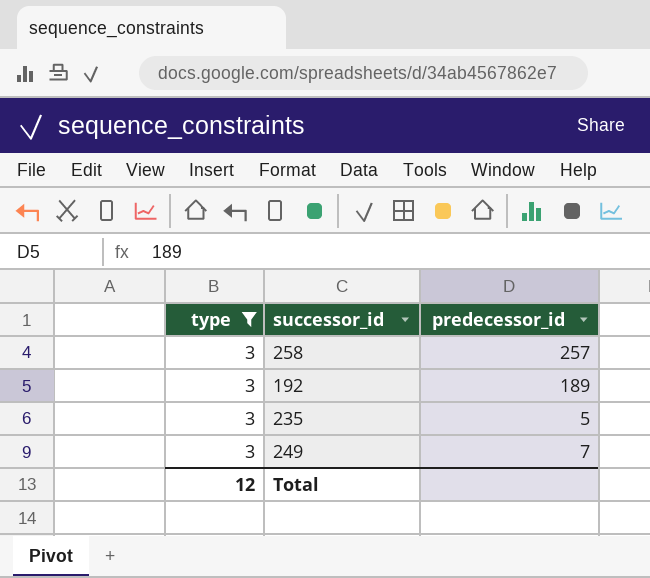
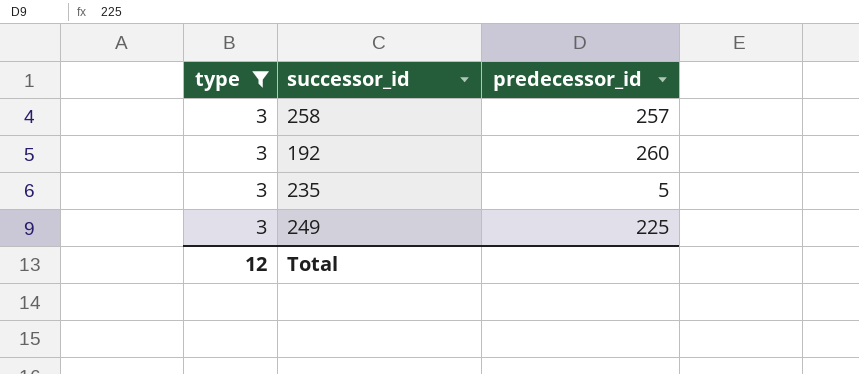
192 | predecessor_id: 189 -> 260
249 | predecessor_id: 7 -> 225

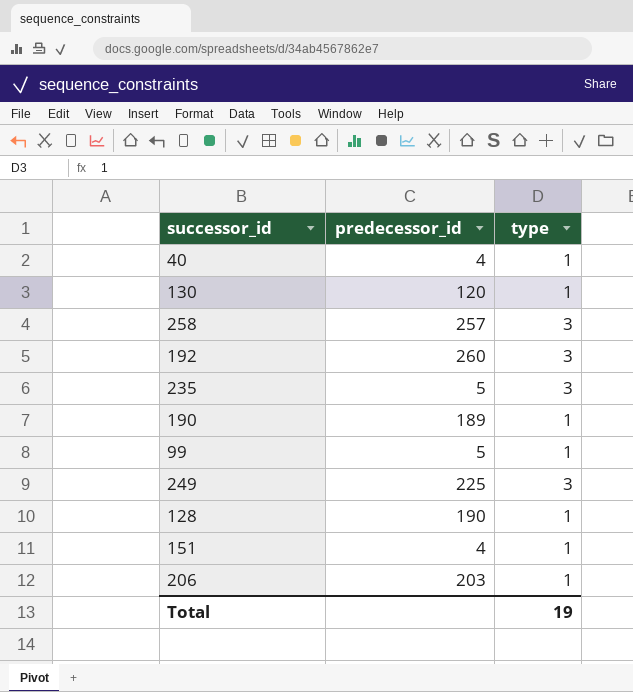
filter: type = 3 -> none
column type | position: 1 -> 3
Total | type: 12 -> 19

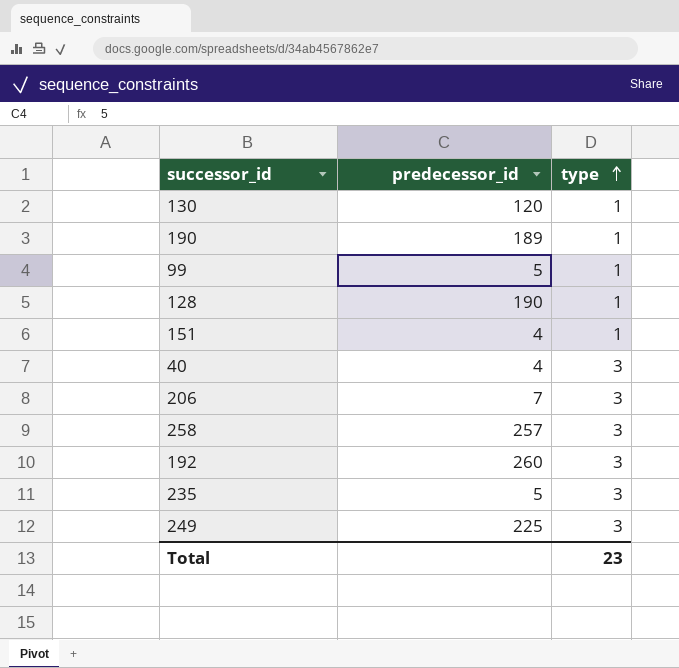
row order: none -> type ascending
40 | type: 1 -> 3
206 | predecessor_id: 203 -> 7
206 | type: 1 -> 3
Total | type: 19 -> 23

